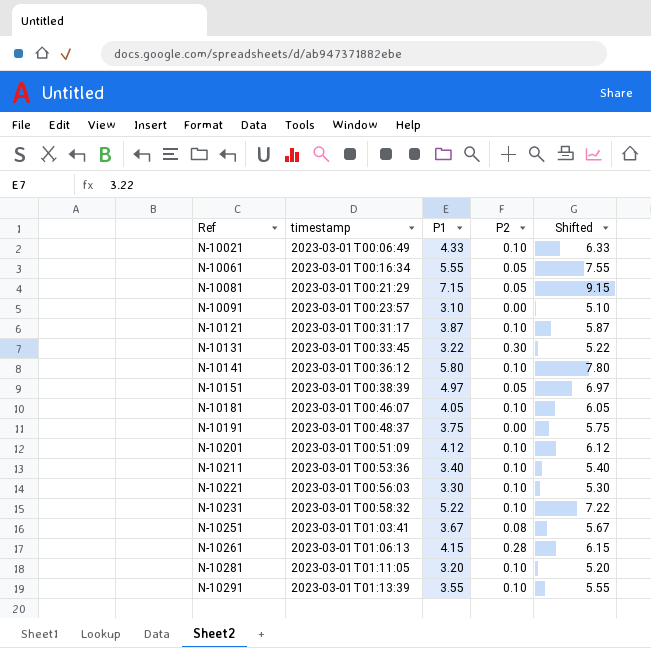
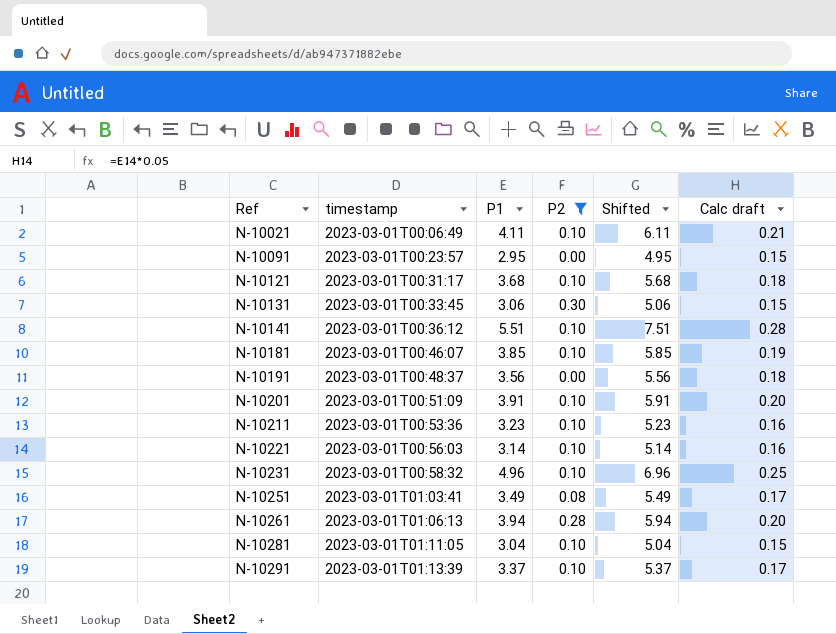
filter: none -> P2 != 0.05
column Calc draft | formula: none -> [P1] * 0.05
N-10021 | P1: 4.33 -> 4.11
N-10021 | Shifted: 6.33 -> 6.11
N-10091 | P1: 3.10 -> 2.95
N-10091 | Shifted: 5.10 -> 4.95
N-10121 | P1: 3.87 -> 3.68
N-10121 | Shifted: 5.87 -> 5.68
N-10131 | P1: 3.22 -> 3.06
N-10131 | Shifted: 5.22 -> 5.06
N-10141 | P1: 5.80 -> 5.51
N-10141 | Shifted: 7.80 -> 7.51
N-10181 | P1: 4.05 -> 3.85
N-10181 | Shifted: 6.05 -> 5.85
N-10191 | P1: 3.75 -> 3.56
N-10191 | Shifted: 5.75 -> 5.56
N-10201 | P1: 4.12 -> 3.91
N-10201 | Shifted: 6.12 -> 5.91
N-10211 | P1: 3.40 -> 3.23
N-10211 | Shifted: 5.40 -> 5.23
N-10221 | P1: 3.30 -> 3.14
N-10221 | Shifted: 5.30 -> 5.14
N-10231 | P1: 5.22 -> 4.96
N-10231 | Shifted: 7.22 -> 6.96
N-10251 | P1: 3.67 -> 3.49
N-10251 | Shifted: 5.67 -> 5.49
N-10261 | P1: 4.15 -> 3.94
N-10261 | Shifted: 6.15 -> 5.94
N-10281 | P1: 3.20 -> 3.04
N-10281 | Shifted: 5.20 -> 5.04
N-10291 | P1: 3.55 -> 3.37
N-10291 | Shifted: 5.55 -> 5.37

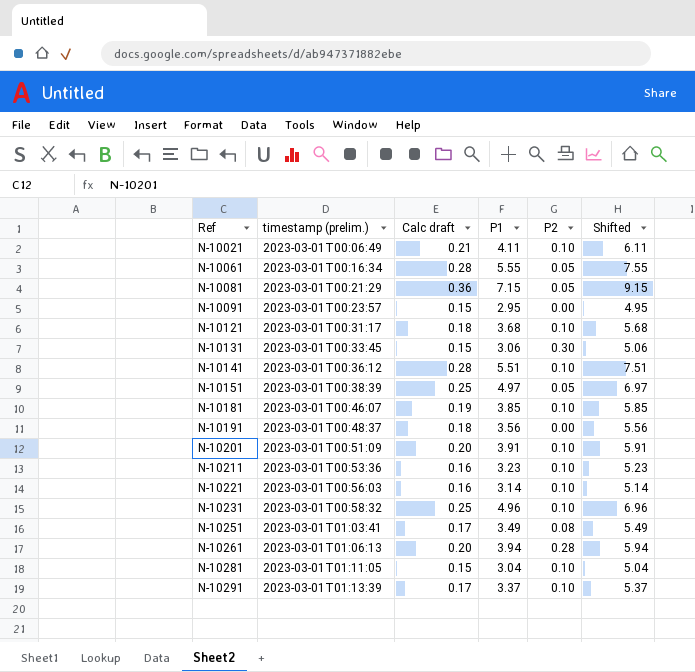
filter: P2 != 0.05 -> none
column name: timestamp -> timestamp (prelim.)
column Calc draft | position: 6 -> 3

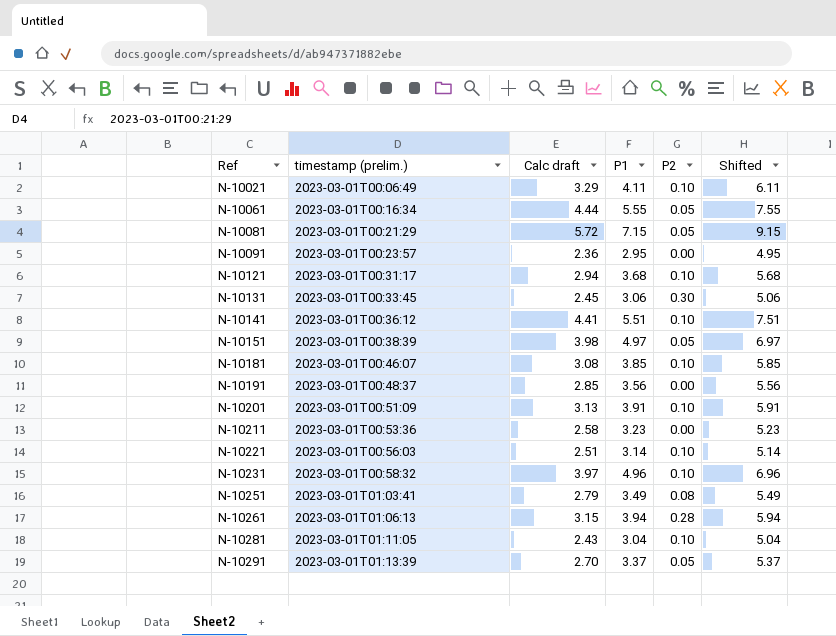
column Calc draft | formula: [P1] * 0.05 -> [P1] * 0.8
N-10211 | P2: 0.10 -> 0.00
N-10291 | P2: 0.10 -> 0.05

